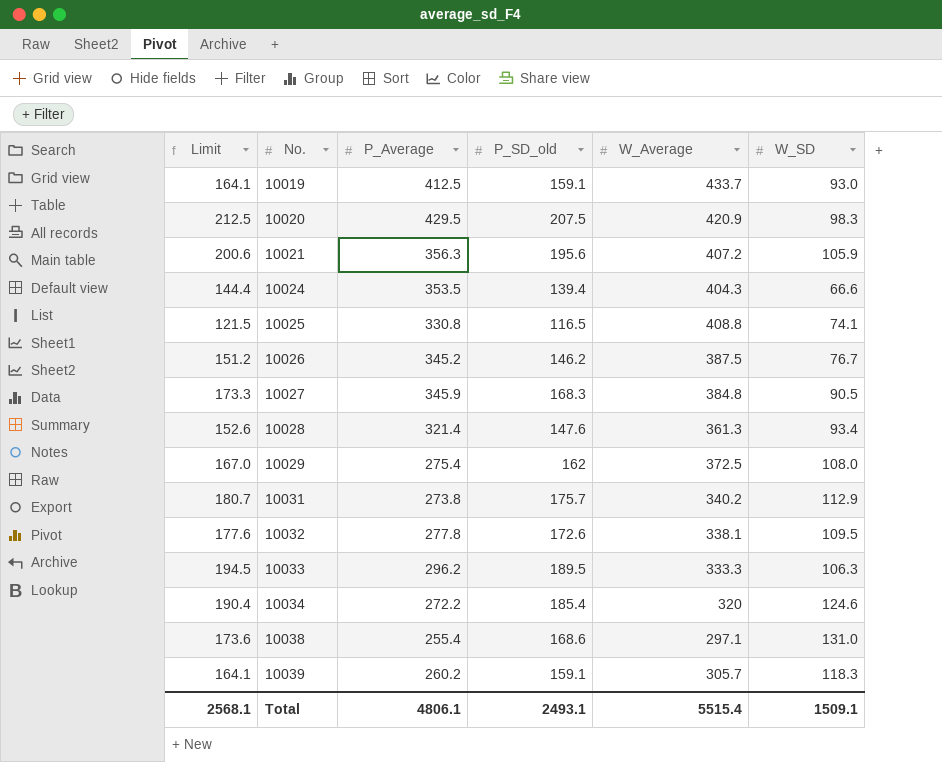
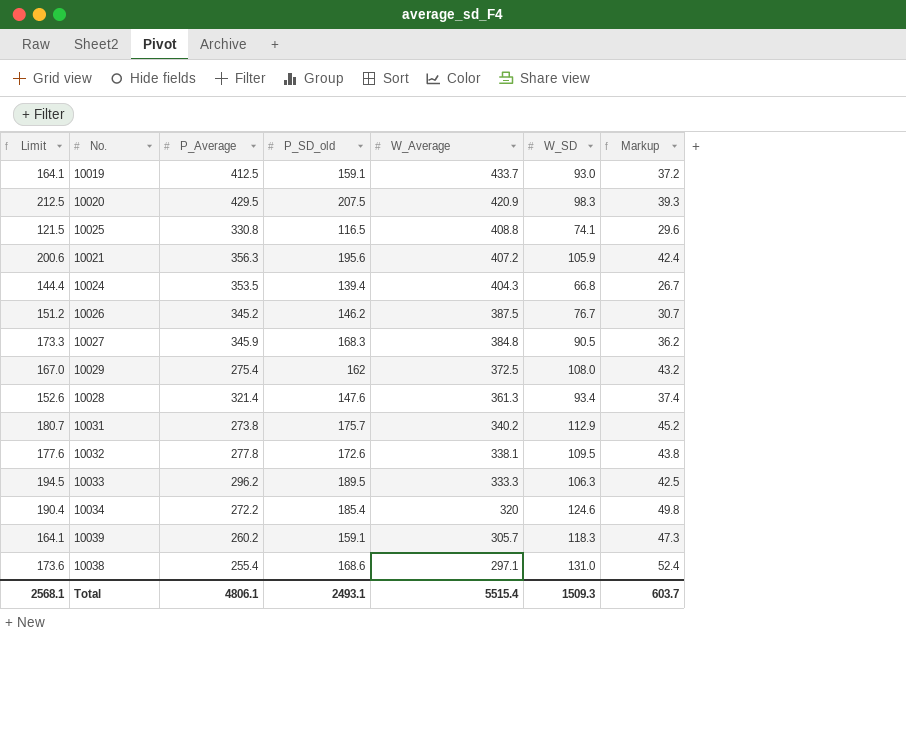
row order: No. ascending -> W_Average descending
column Markup | formula: none -> [W_SD] * 0.4
10024 | W_SD: 66.6 -> 66.8
Total | W_SD: 1509.1 -> 1509.3

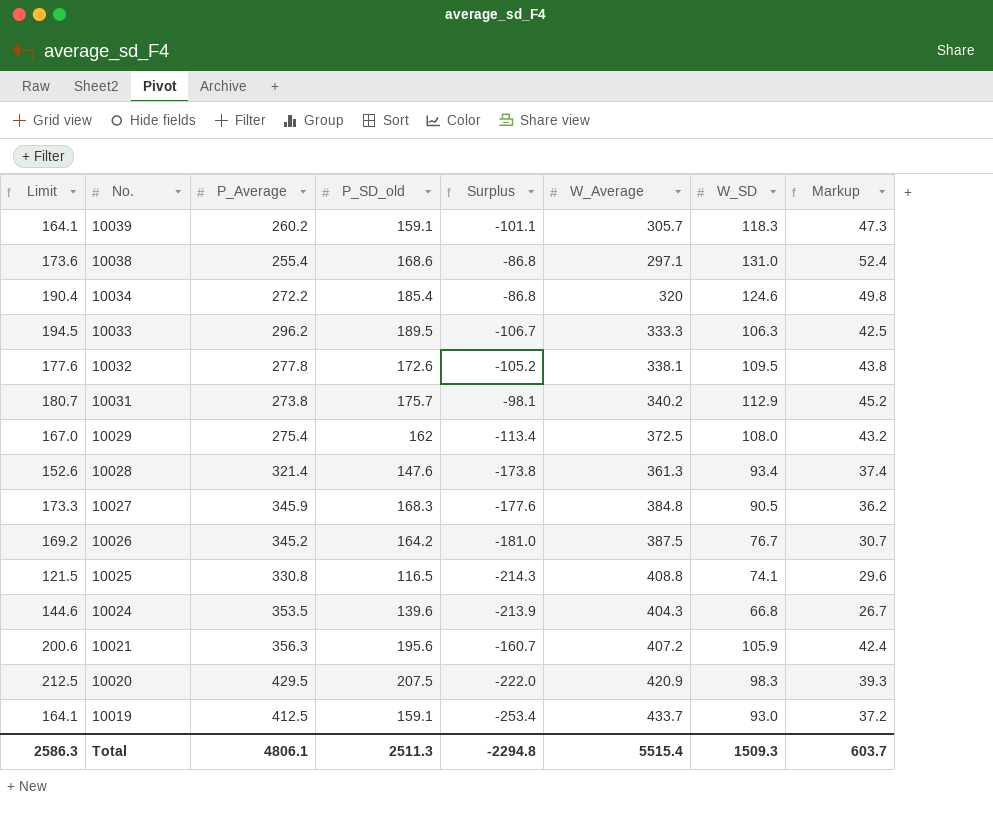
row order: W_Average descending -> No. descending
column Surplus | formula: none -> [P_SD_old] - [P_Average]
10026 | Limit: 151.2 -> 169.2
10026 | P_SD_old: 146.2 -> 164.2
10024 | Limit: 144.4 -> 144.6
10024 | P_SD_old: 139.4 -> 139.6
Total | Limit: 2568.1 -> 2586.3
Total | P_SD_old: 2493.1 -> 2511.3

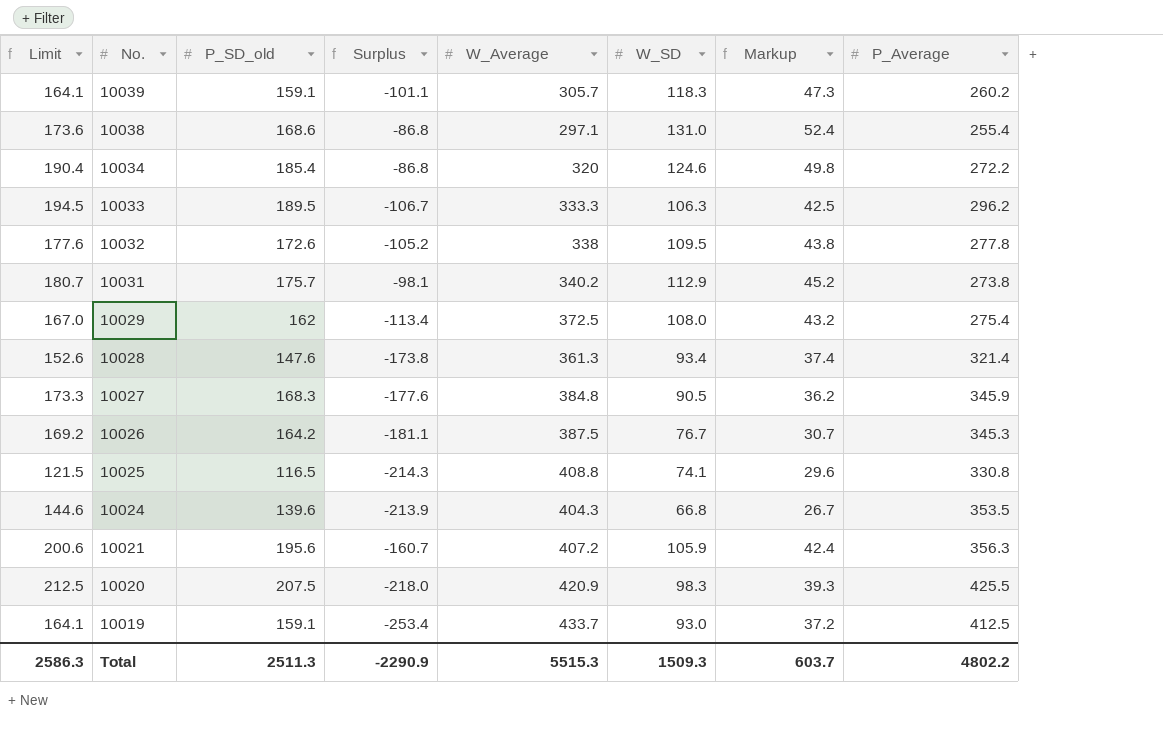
column P_Average | position: 3 -> 8
10032 | W_Average: 338.1 -> 338
10026 | Surplus: -181.0 -> -181.1
10026 | P_Average: 345.2 -> 345.3
10020 | Surplus: -222.0 -> -218.0
10020 | P_Average: 429.5 -> 425.5
Total | Surplus: -2294.8 -> -2290.9
Total | W_Average: 5515.4 -> 5515.3
Total | P_Average: 4806.1 -> 4802.2

